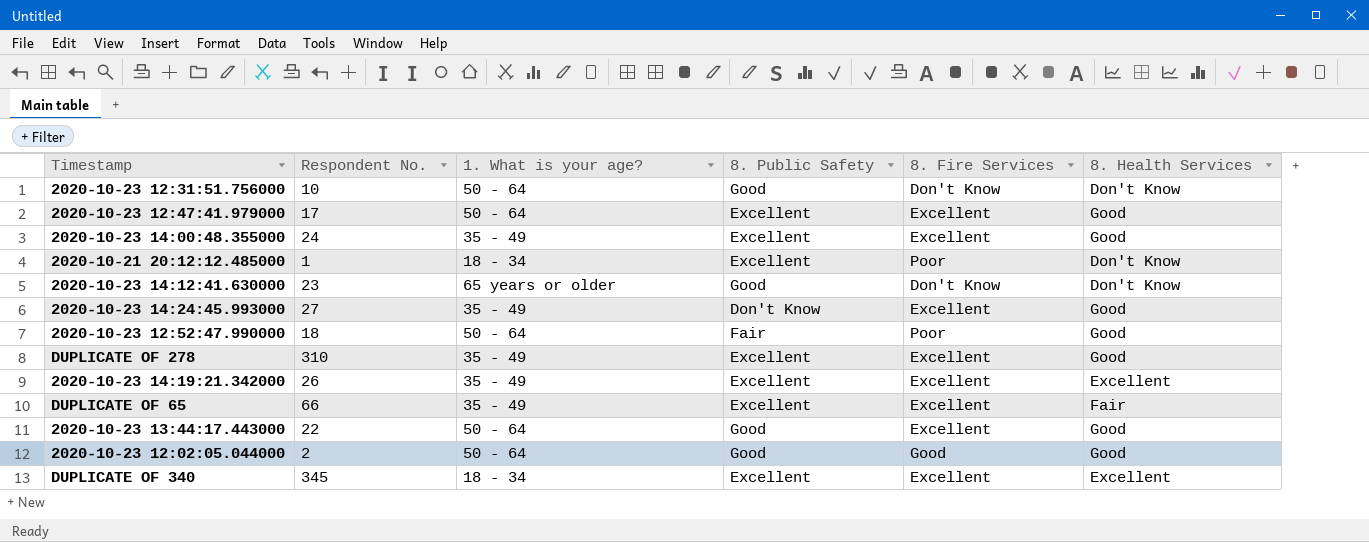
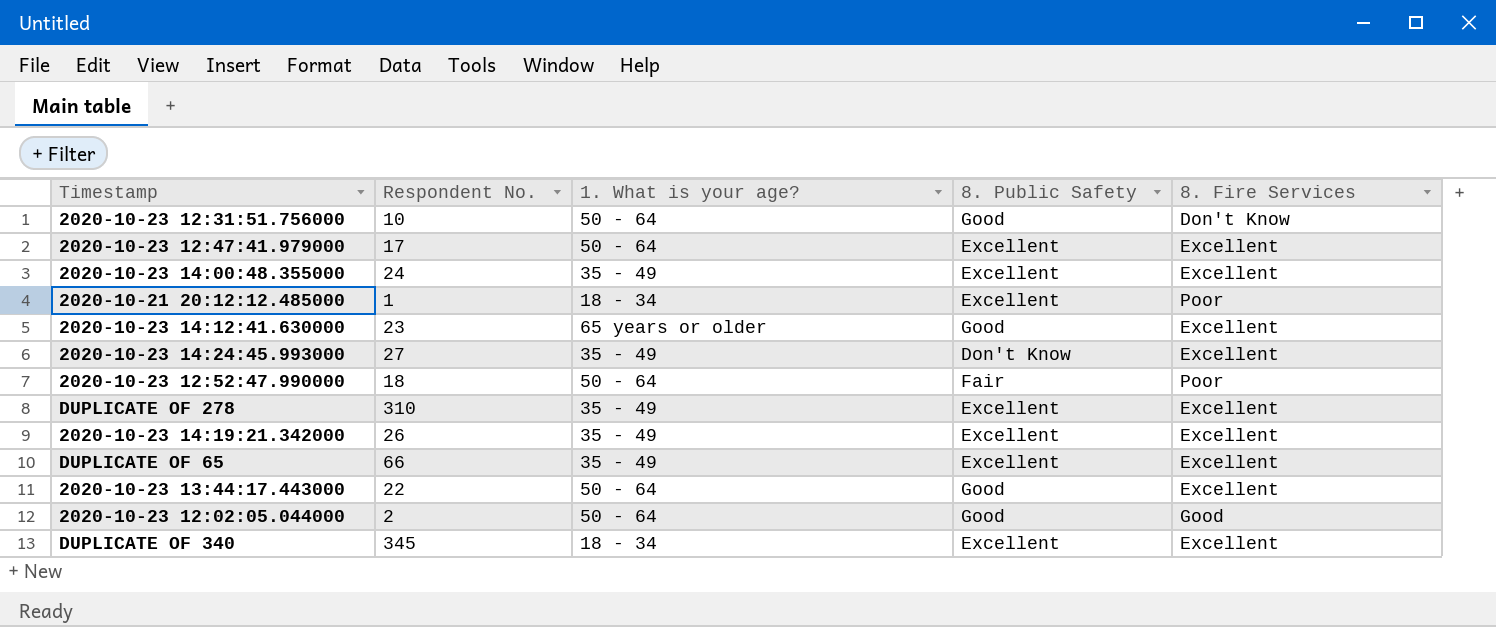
column 8. Health Services | position: 6 -> none
2020-10-23 14:12:41.630000 | 8. Fire Services: Don't Know -> Excellent

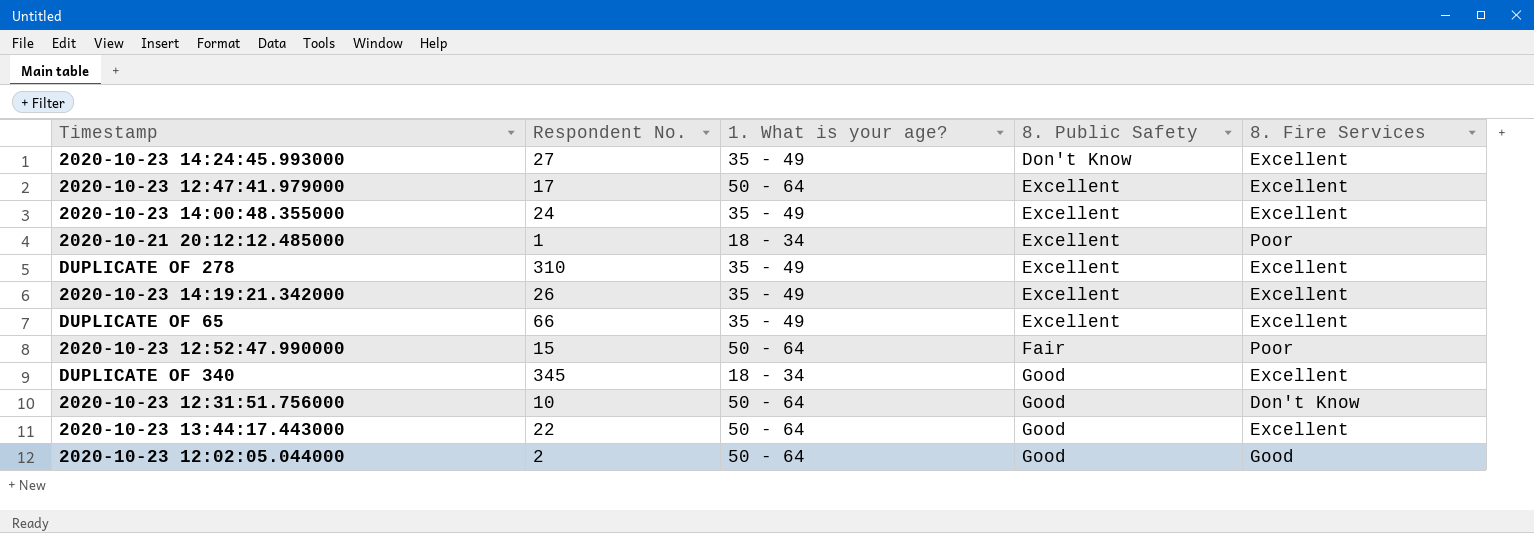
row order: none -> 8. Public Safety ascending
row 2020-10-23 14:12:41.630000: 23 | 65 years or older | Good | Excellent -> none
2020-10-23 12:52:47.990000 | Respondent No.: 18 -> 15
DUPLICATE OF 340 | 8. Public Safety: Excellent -> Good

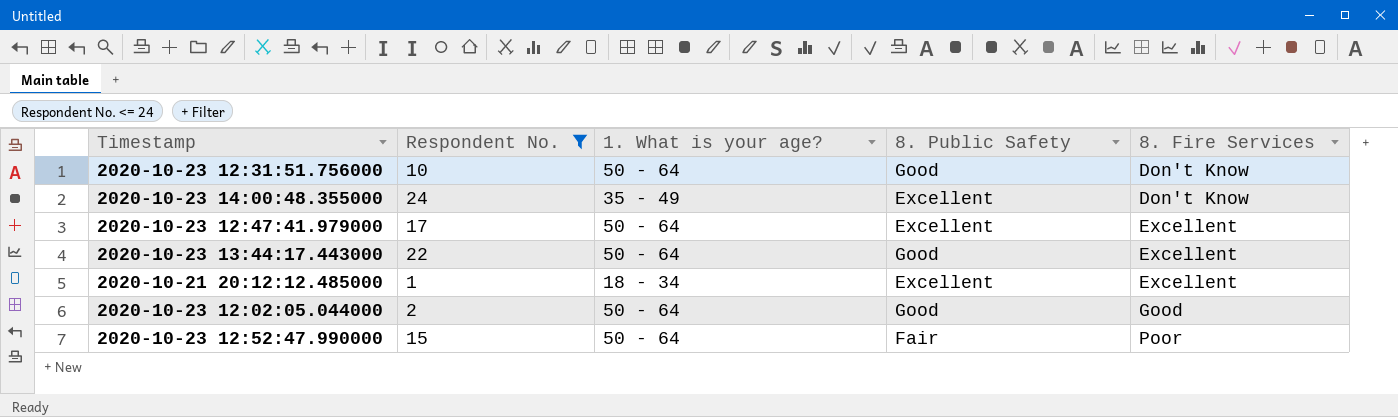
filter: none -> Respondent No. <= 24
row order: 8. Public Safety ascending -> 8. Fire Services ascending
2020-10-23 14:00:48.355000 | 8. Fire Services: Excellent -> Don't Know
2020-10-21 20:12:12.485000 | 8. Fire Services: Poor -> Excellent

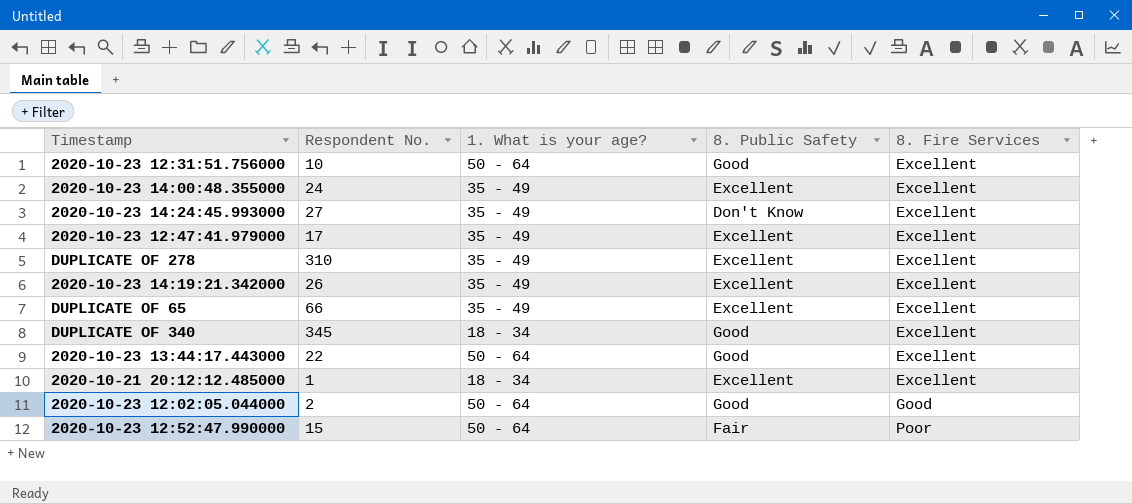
filter: Respondent No. <= 24 -> none
2020-10-23 12:31:51.756000 | 8. Fire Services: Don't Know -> Excellent
2020-10-23 14:00:48.355000 | 8. Fire Services: Don't Know -> Excellent
2020-10-23 12:47:41.979000 | 1. What is your age?: 50 - 64 -> 35 - 49

